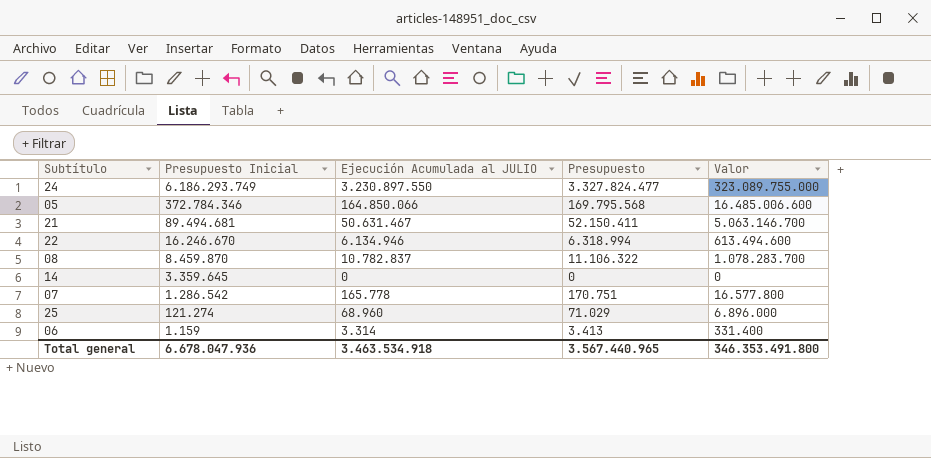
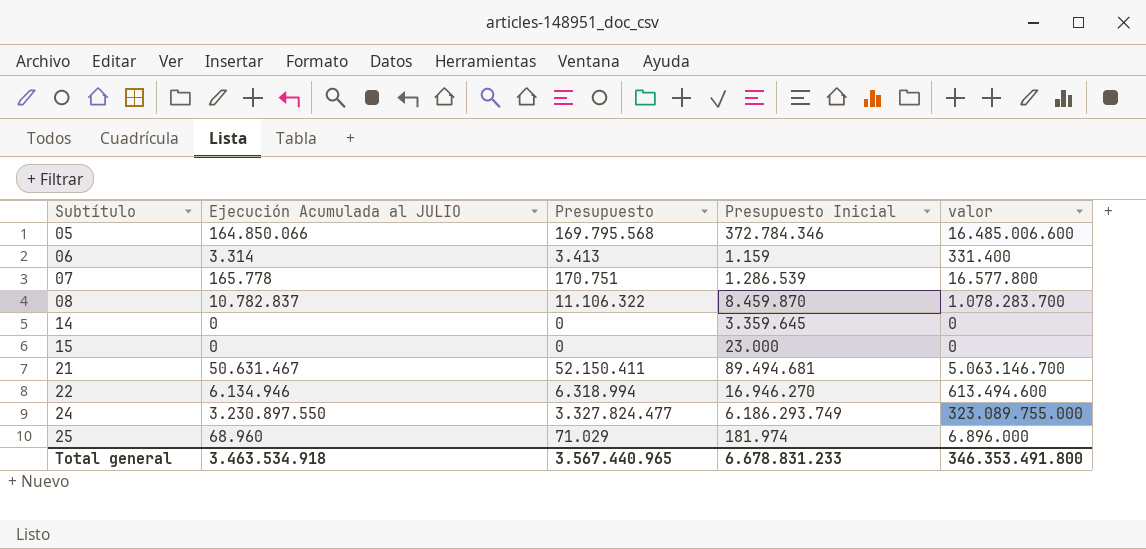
row order: Presupuesto Inicial descending -> Subtítulo ascending
column Presupuesto Inicial | position: 2 -> 4
column name: Valor -> valor
07 | Presupuesto Inicial: 1.286.542 -> 1.286.539
row 15: none -> 0 | 0 | 23.000 | 0
22 | Presupuesto Inicial: 16.246.670 -> 16.946.270
25 | Presupuesto Inicial: 121.274 -> 181.974
Total general | Presupuesto Inicial: 6.678.047.936 -> 6.678.831.233

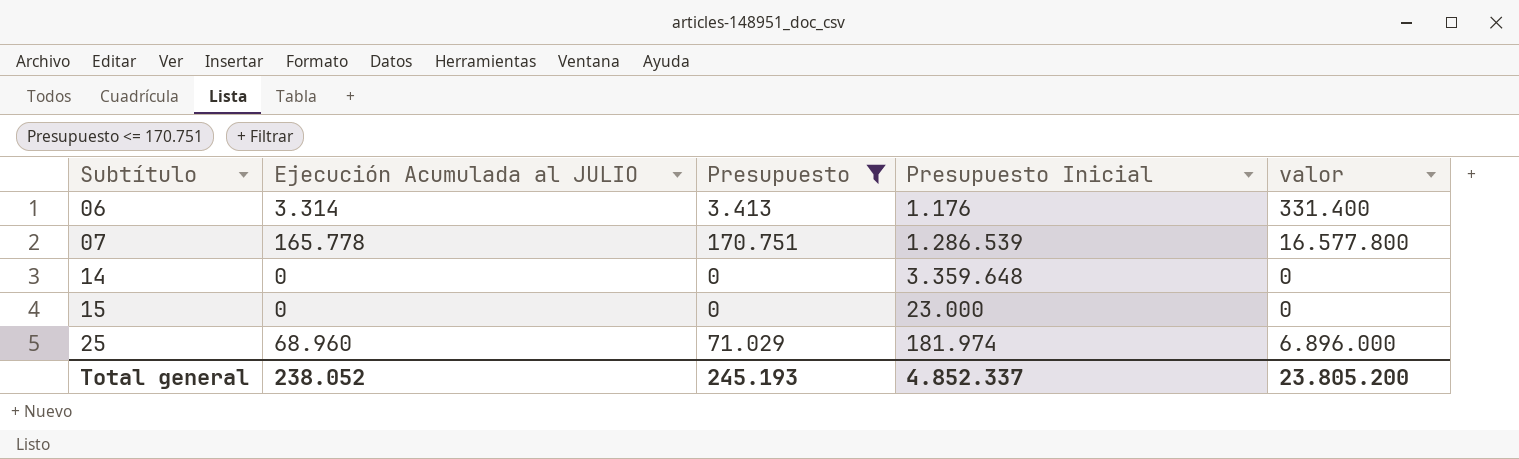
filter: none -> Presupuesto <= 170.751
06 | Presupuesto Inicial: 1.159 -> 1.176
14 | Presupuesto Inicial: 3.359.645 -> 3.359.648
Total general | Ejecución Acumulada al JULIO: 3.463.534.918 -> 238.052
Total general | Presupuesto: 3.567.440.965 -> 245.193
Total general | Presupuesto Inicial: 6.678.831.233 -> 4.852.337
Total general | valor: 346.353.491.800 -> 23.805.200

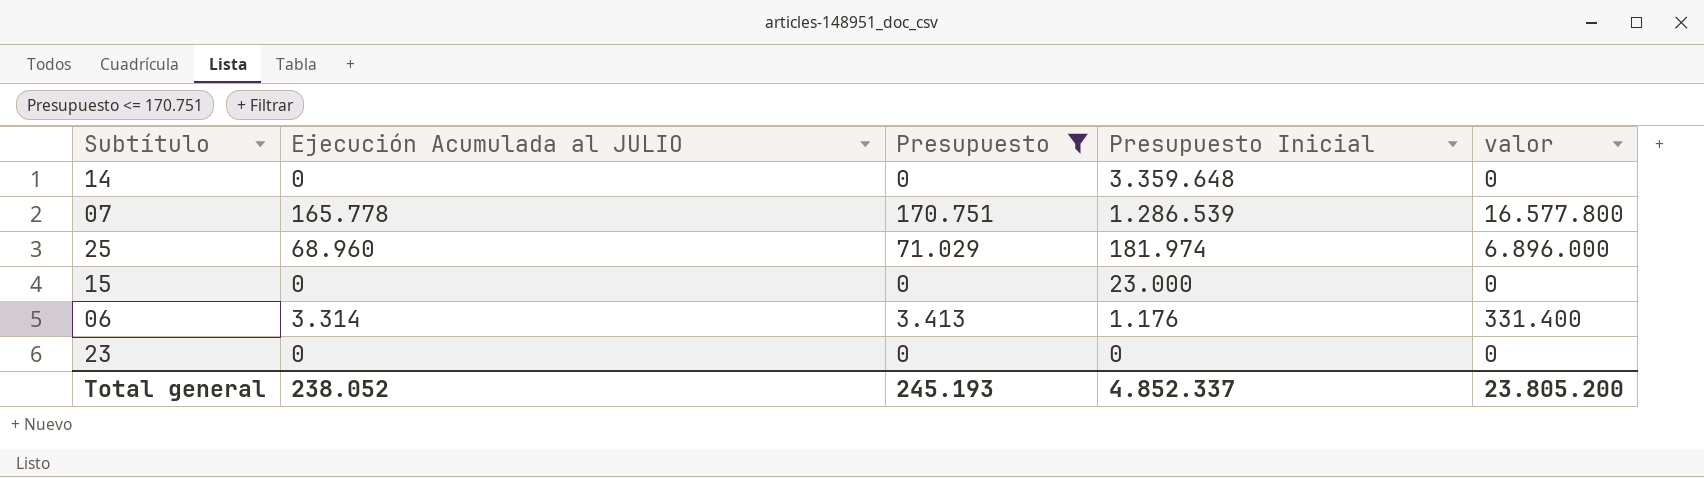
row order: Subtítulo ascending -> Presupuesto Inicial descending
row 23: none -> 0 | 0 | 0 | 0

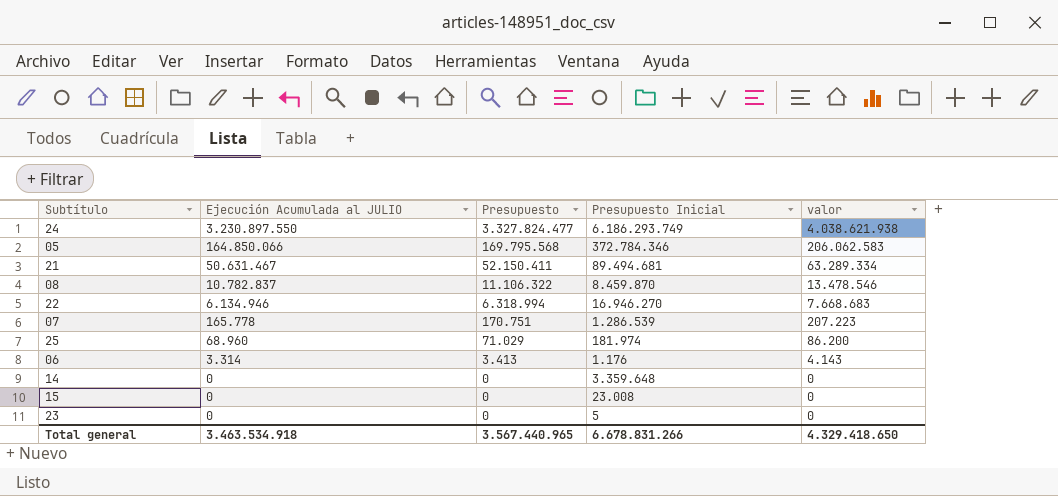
filter: Presupuesto <= 170.751 -> none
row order: Presupuesto Inicial descending -> Ejecución Acumulada al JULIO descending
column valor | formula: [Ejecución Acumulada al JULIO] * 100 -> [Ejecución Acumulada al JULIO] * 1,25
15 | Presupuesto Inicial: 23.000 -> 23.008
23 | Presupuesto Inicial: 0 -> 5
Total general | Ejecución Acumulada al JULIO: 238.052 -> 3.463.534.918
Total general | Presupuesto: 245.193 -> 3.567.440.965
Total general | Presupuesto Inicial: 4.852.337 -> 6.678.831.266
Total general | valor: 23.805.200 -> 4.329.418.650

